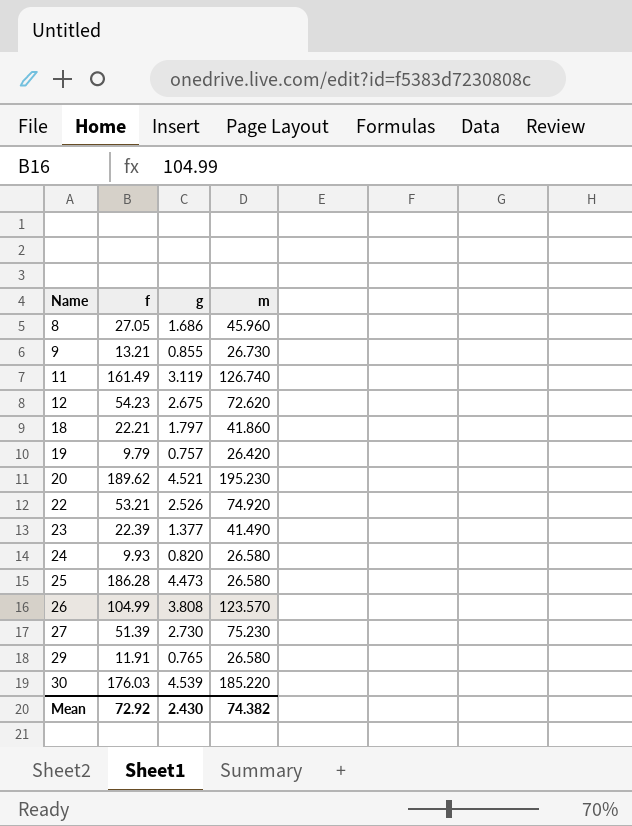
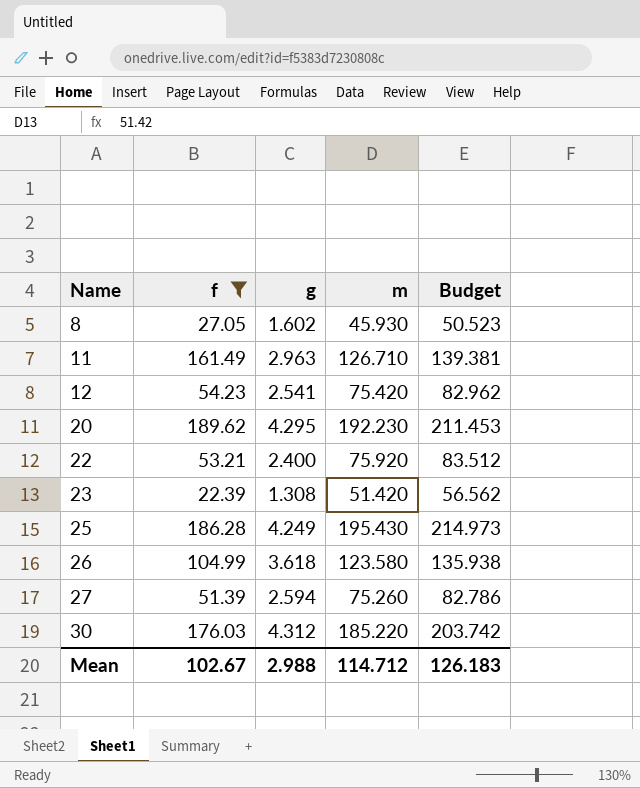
filter: none -> f >= 22.39
column Budget | formula: none -> [m] * 1.1
8 | g: 1.686 -> 1.602
8 | m: 45.960 -> 45.930
11 | g: 3.119 -> 2.963
11 | m: 126.740 -> 126.710
12 | g: 2.675 -> 2.541
12 | m: 72.620 -> 75.420
20 | g: 4.521 -> 4.295
20 | m: 195.230 -> 192.230
22 | g: 2.526 -> 2.400
22 | m: 74.920 -> 75.920
23 | g: 1.377 -> 1.308
23 | m: 41.490 -> 51.420
25 | g: 4.473 -> 4.249
25 | m: 26.580 -> 195.430
26 | g: 3.808 -> 3.618
26 | m: 123.570 -> 123.580
27 | g: 2.730 -> 2.594
27 | m: 75.230 -> 75.260
30 | g: 4.539 -> 4.312
Mean | f: 72.92 -> 102.67
Mean | g: 2.430 -> 2.988
Mean | m: 74.382 -> 114.712

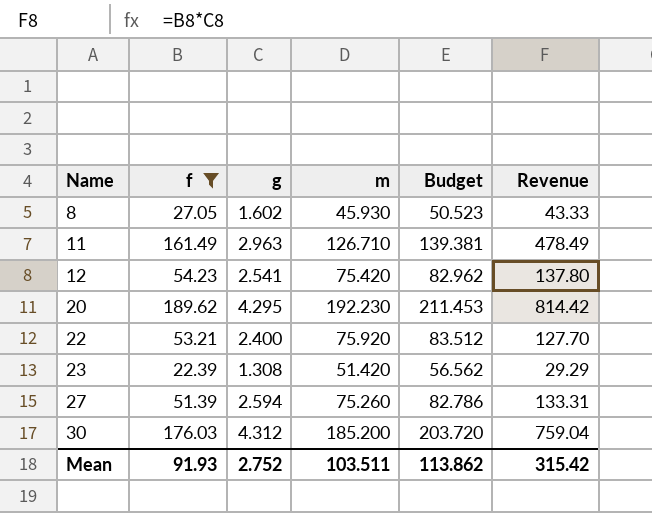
column Revenue | formula: none -> [f] * [g]
row 25: 186.28 | 4.249 | 195.430 | 214.973 -> none
row 26: 104.99 | 3.618 | 123.580 | 135.938 -> none
30 | m: 185.220 -> 185.200
30 | Budget: 203.742 -> 203.720
Mean | f: 102.67 -> 91.93
Mean | g: 2.988 -> 2.752
Mean | m: 114.712 -> 103.511
Mean | Budget: 126.183 -> 113.862

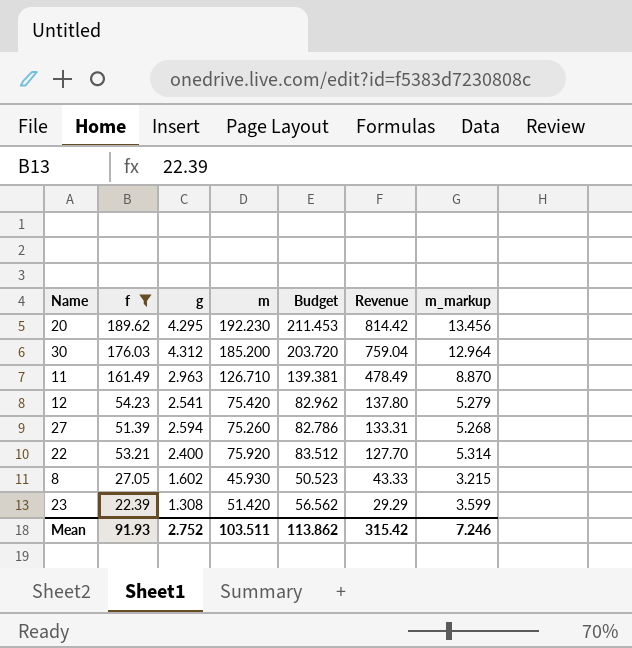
row order: Name ascending -> Revenue descending
column m_markup | formula: none -> [m] * 0.07

